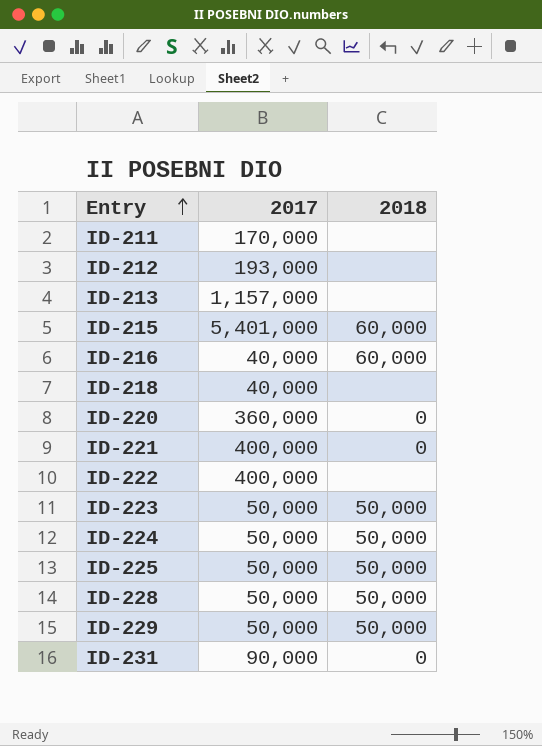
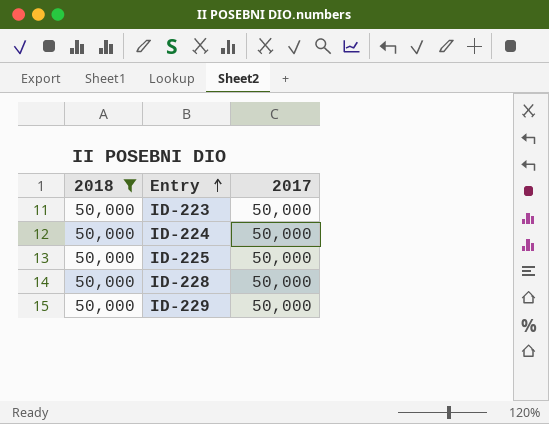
filter: none -> 2018 = 50,000
column 2018 | position: 3 -> 1

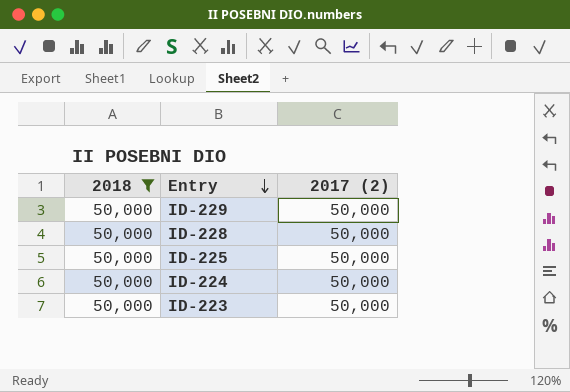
row order: Entry ascending -> Entry descending
column name: 2017 -> 2017 (2)

